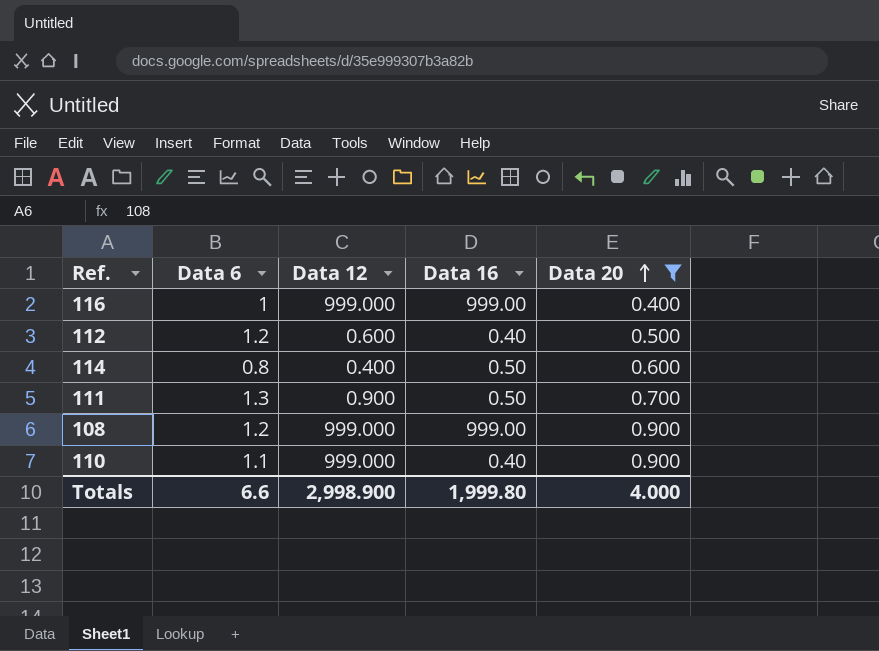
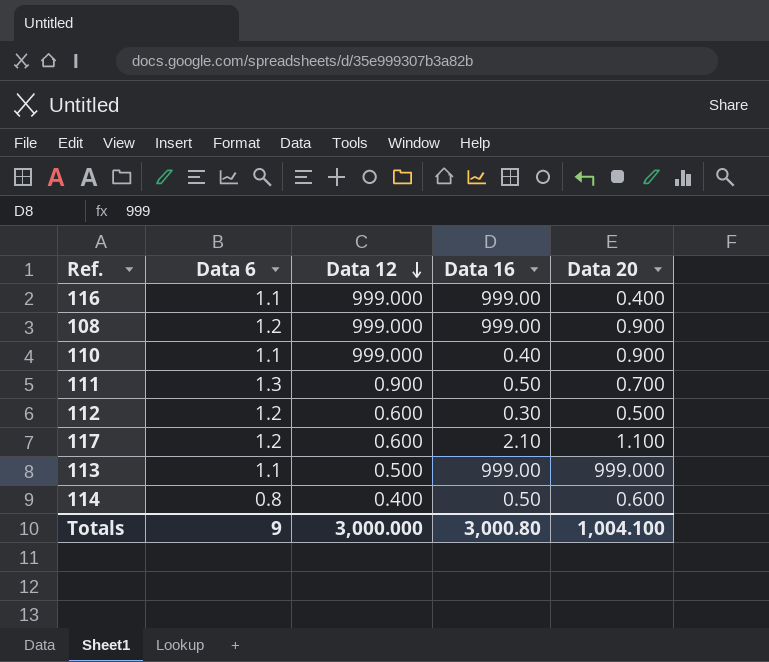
filter: Data 20 <= 0.900 -> none
row order: Data 20 ascending -> Data 12 descending
116 | Data 6: 1 -> 1.1
112 | Data 16: 0.40 -> 0.30
Totals | Data 6: 6.6 -> 9
Totals | Data 12: 2,998.900 -> 3,000.000
Totals | Data 16: 1,999.80 -> 3,000.80
Totals | Data 20: 4.000 -> 1,004.100

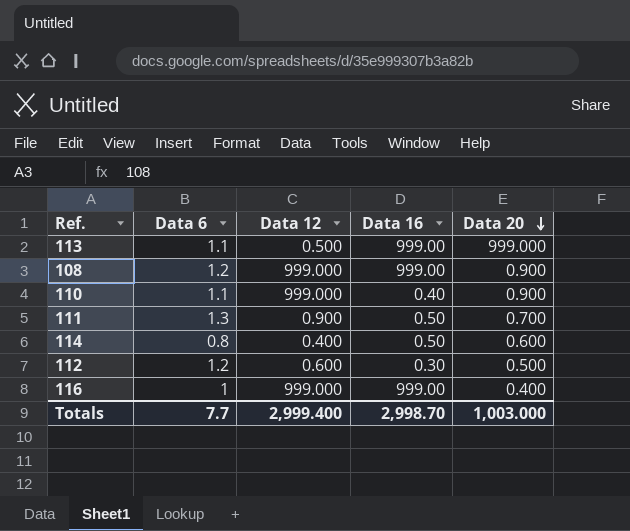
row order: Data 12 descending -> Data 20 descending
row 117: 1.2 | 0.600 | 2.10 | 1.100 -> none
116 | Data 6: 1.1 -> 1
Totals | Data 6: 9 -> 7.7
Totals | Data 12: 3,000.000 -> 2,999.400
Totals | Data 16: 3,000.80 -> 2,998.70
Totals | Data 20: 1,004.100 -> 1,003.000

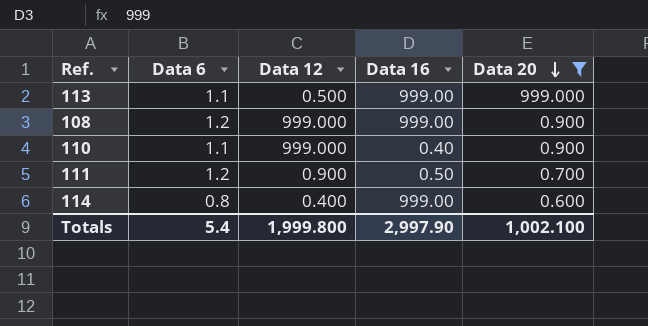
filter: none -> Data 20 >= 0.600
111 | Data 6: 1.3 -> 1.2
114 | Data 16: 0.50 -> 999.00
Totals | Data 6: 7.7 -> 5.4
Totals | Data 12: 2,999.400 -> 1,999.800
Totals | Data 16: 2,998.70 -> 2,997.90
Totals | Data 20: 1,003.000 -> 1,002.100

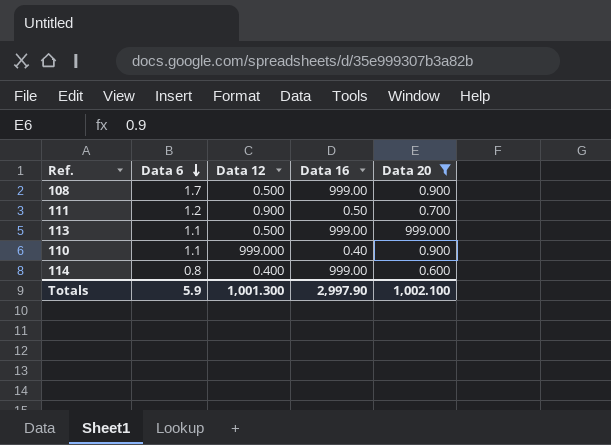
row order: Data 20 descending -> Data 6 descending
108 | Data 6: 1.2 -> 1.7
108 | Data 12: 999.000 -> 0.500
Totals | Data 6: 5.4 -> 5.9
Totals | Data 12: 1,999.800 -> 1,001.300

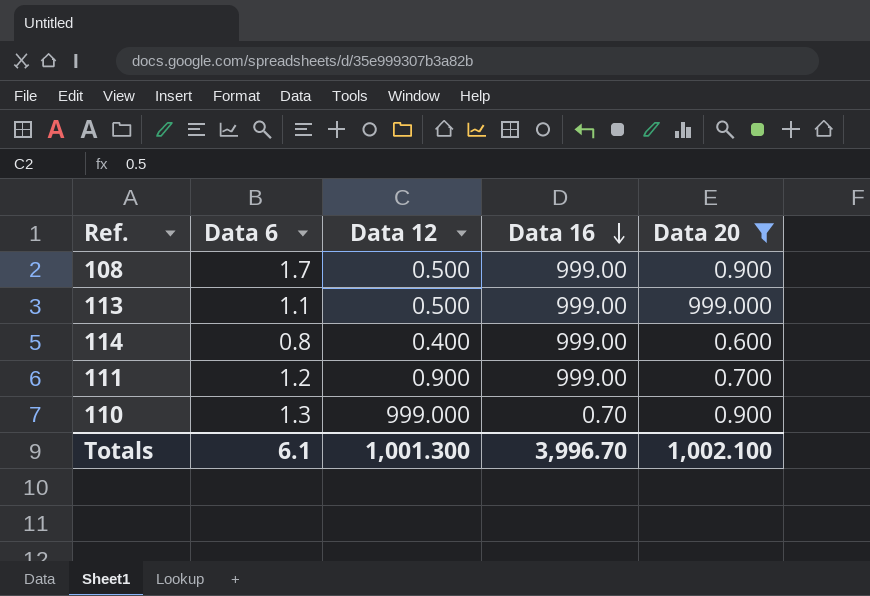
row order: Data 6 descending -> Data 16 descending
111 | Data 16: 0.50 -> 999.00
110 | Data 6: 1.1 -> 1.3
110 | Data 16: 0.40 -> 0.70
Totals | Data 6: 5.9 -> 6.1
Totals | Data 16: 2,997.90 -> 3,996.70

